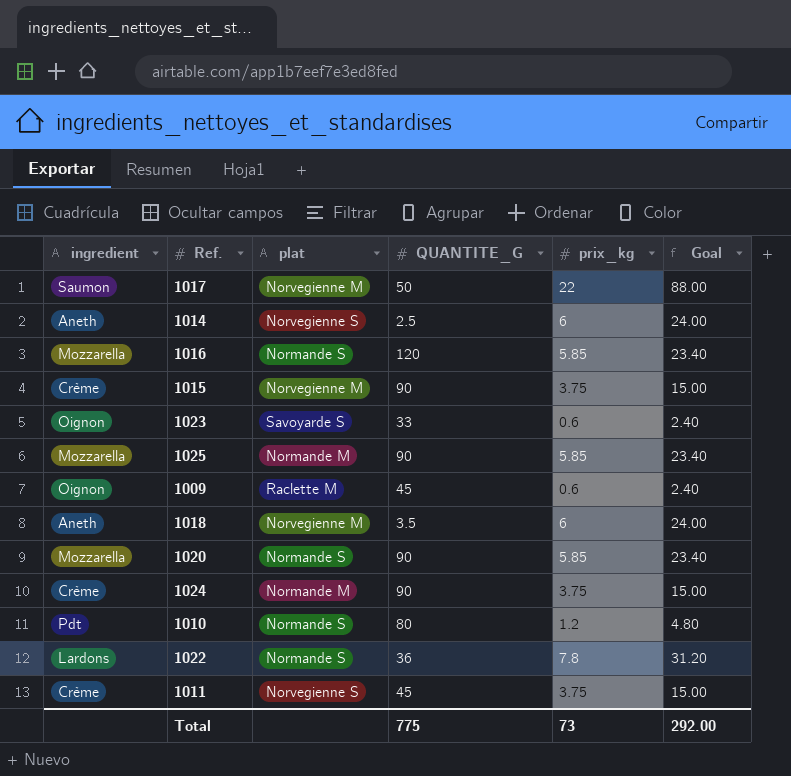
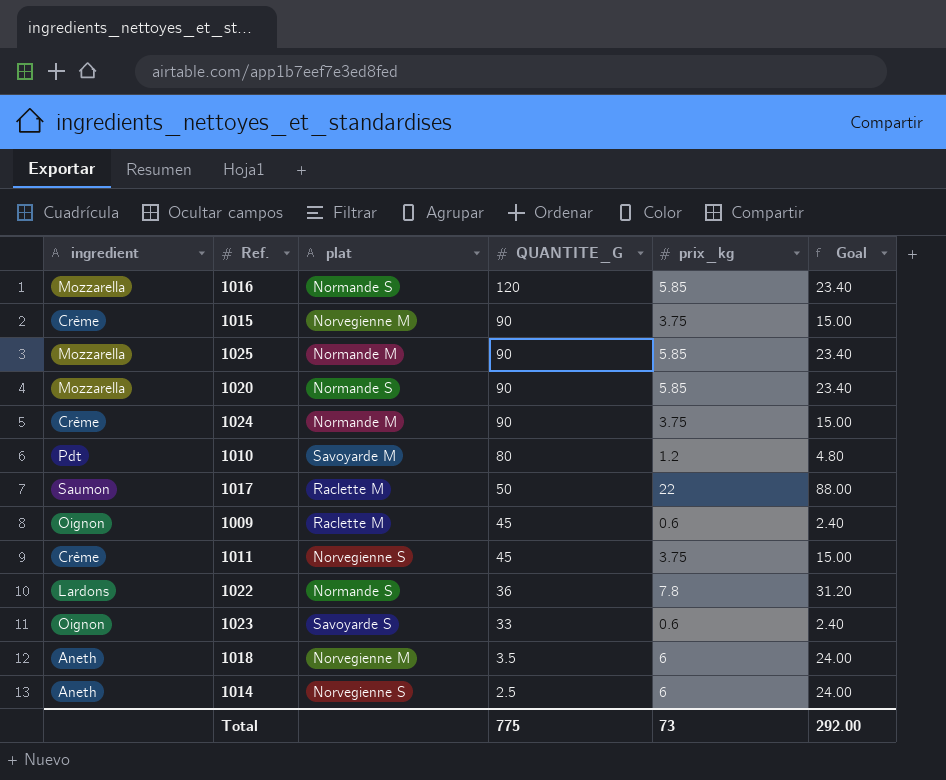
row order: none -> QUANTITE_G descending
1010 | plat: Normande S -> Savoyarde M
1017 | plat: Norvegienne M -> Raclette M

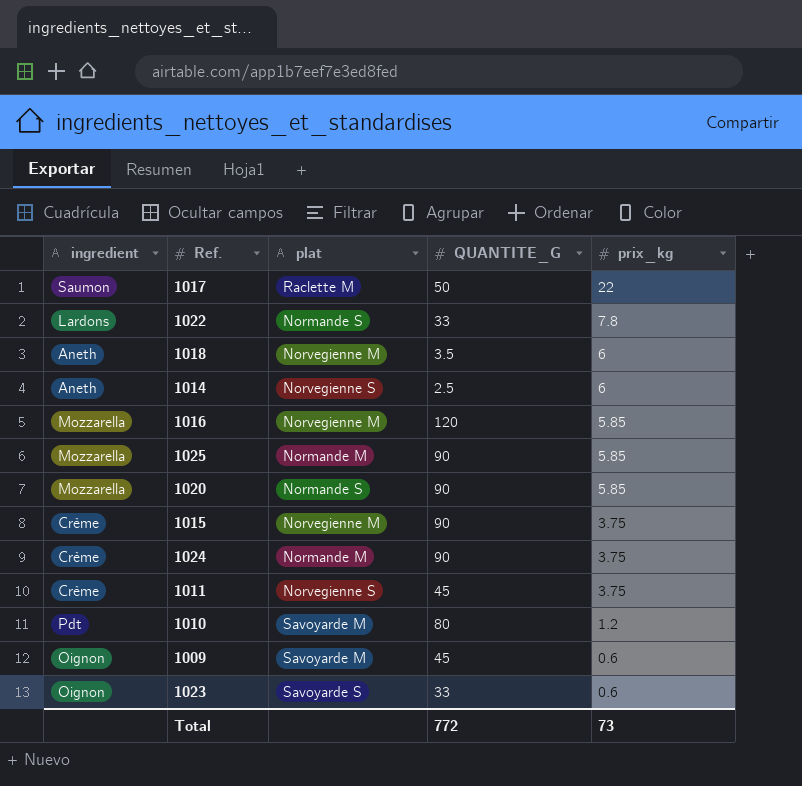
row order: QUANTITE_G descending -> prix_kg descending
column Goal | formula: [prix_kg] * 4 -> none
1022 | QUANTITE_G: 36 -> 33
1016 | plat: Normande S -> Norvegienne M
1009 | plat: Raclette M -> Savoyarde M
Total | QUANTITE_G: 775 -> 772

